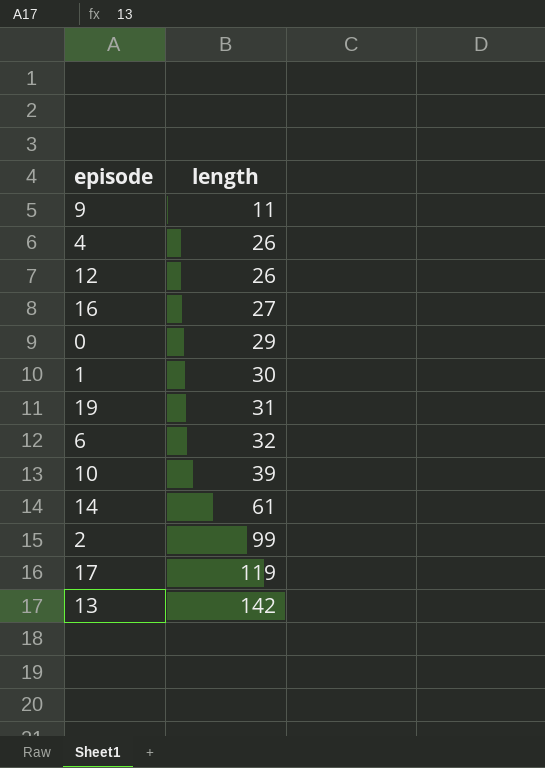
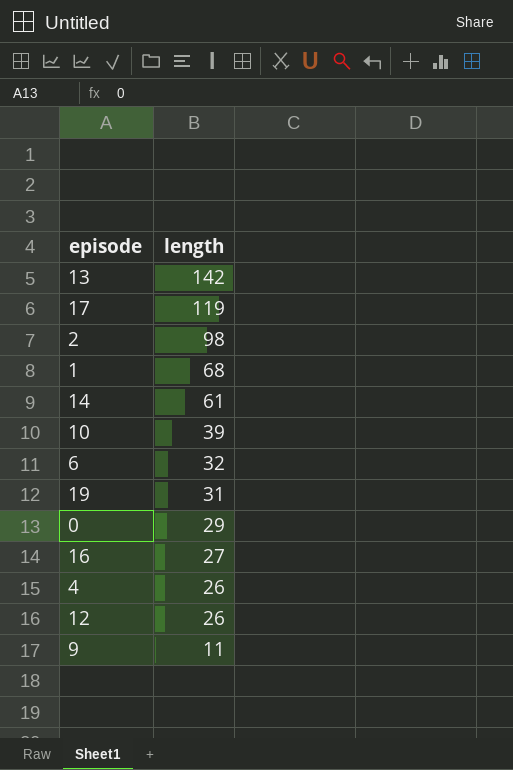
row order: length ascending -> length descending
2 | length: 99 -> 98
1 | length: 30 -> 68

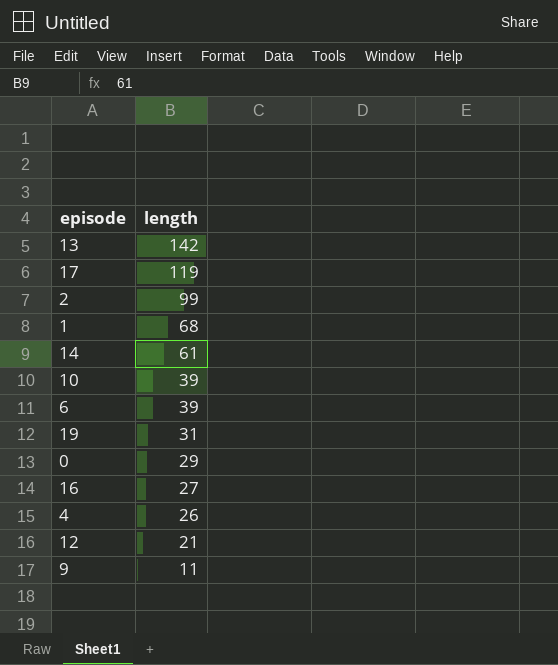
2 | length: 98 -> 99
6 | length: 32 -> 39
12 | length: 26 -> 21

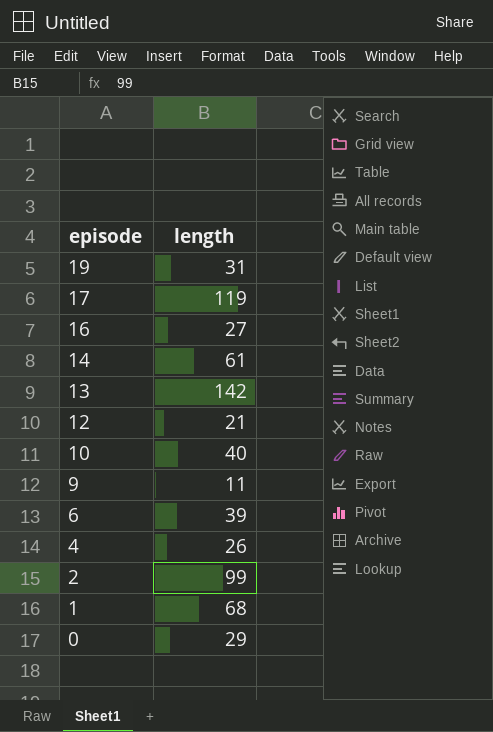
row order: length descending -> episode descending
10 | length: 39 -> 40

